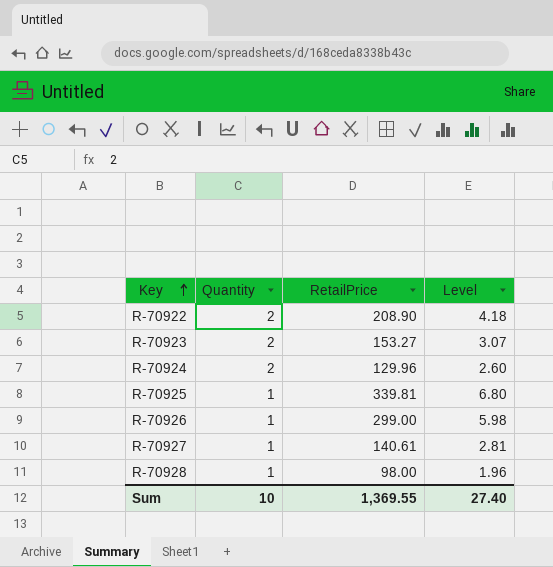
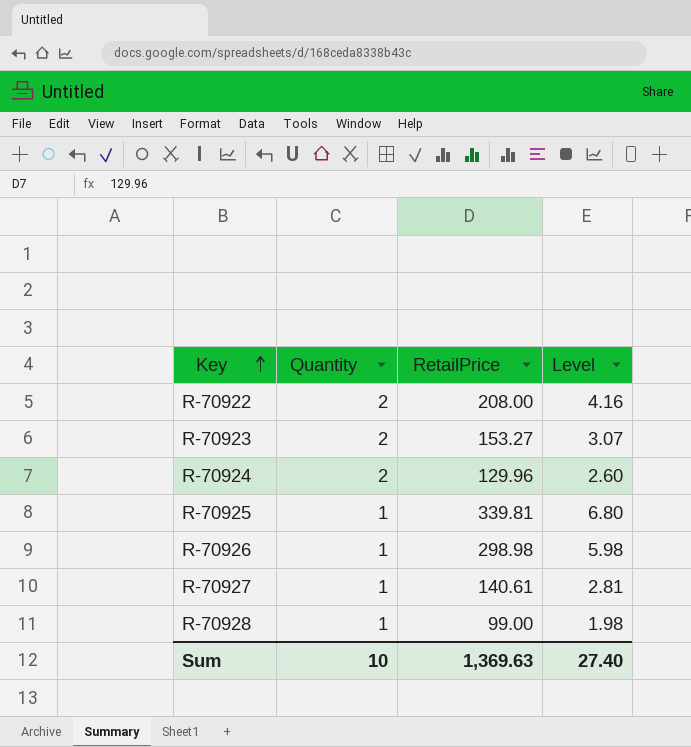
R-70922 | RetailPrice: 208.90 -> 208.00
R-70922 | Level: 4.18 -> 4.16
R-70926 | RetailPrice: 299.00 -> 298.98
R-70928 | RetailPrice: 98.00 -> 99.00
R-70928 | Level: 1.96 -> 1.98
Sum | RetailPrice: 1,369.55 -> 1,369.63

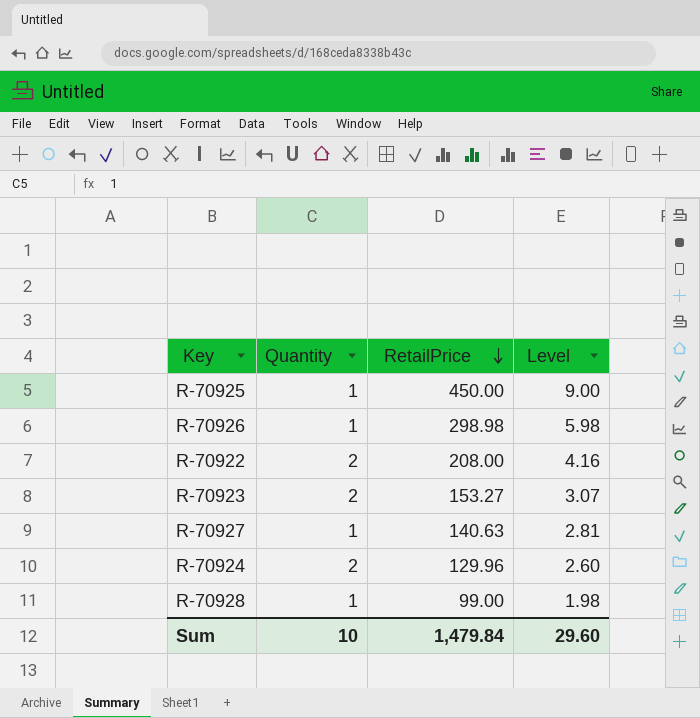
row order: Key ascending -> RetailPrice descending
R-70925 | RetailPrice: 339.81 -> 450.00
R-70925 | Level: 6.80 -> 9.00
R-70927 | RetailPrice: 140.61 -> 140.63
Sum | RetailPrice: 1,369.63 -> 1,479.84
Sum | Level: 27.40 -> 29.60

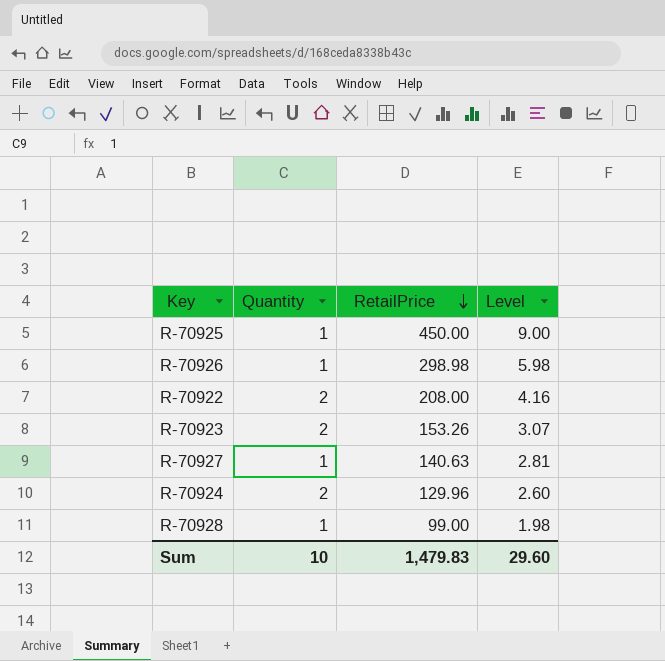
R-70923 | RetailPrice: 153.27 -> 153.26
Sum | RetailPrice: 1,479.84 -> 1,479.83

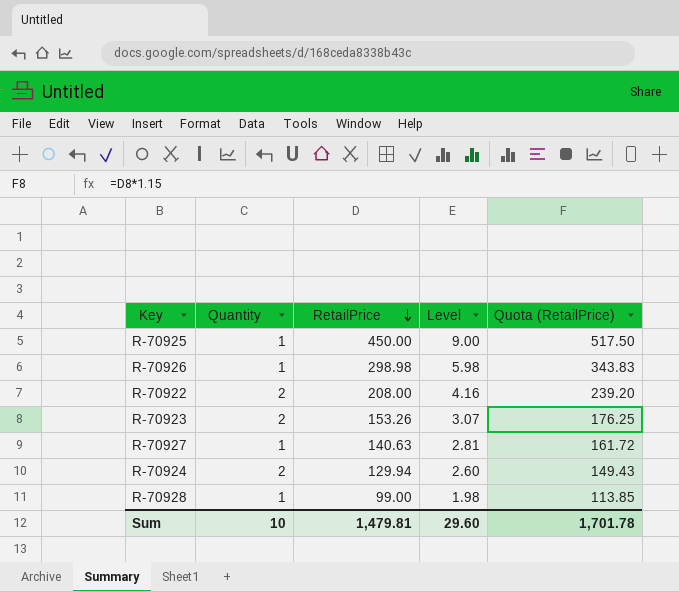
column Quota (RetailPrice) | formula: none -> [RetailPrice] * 1.15
R-70924 | RetailPrice: 129.96 -> 129.94
Sum | RetailPrice: 1,479.83 -> 1,479.81

